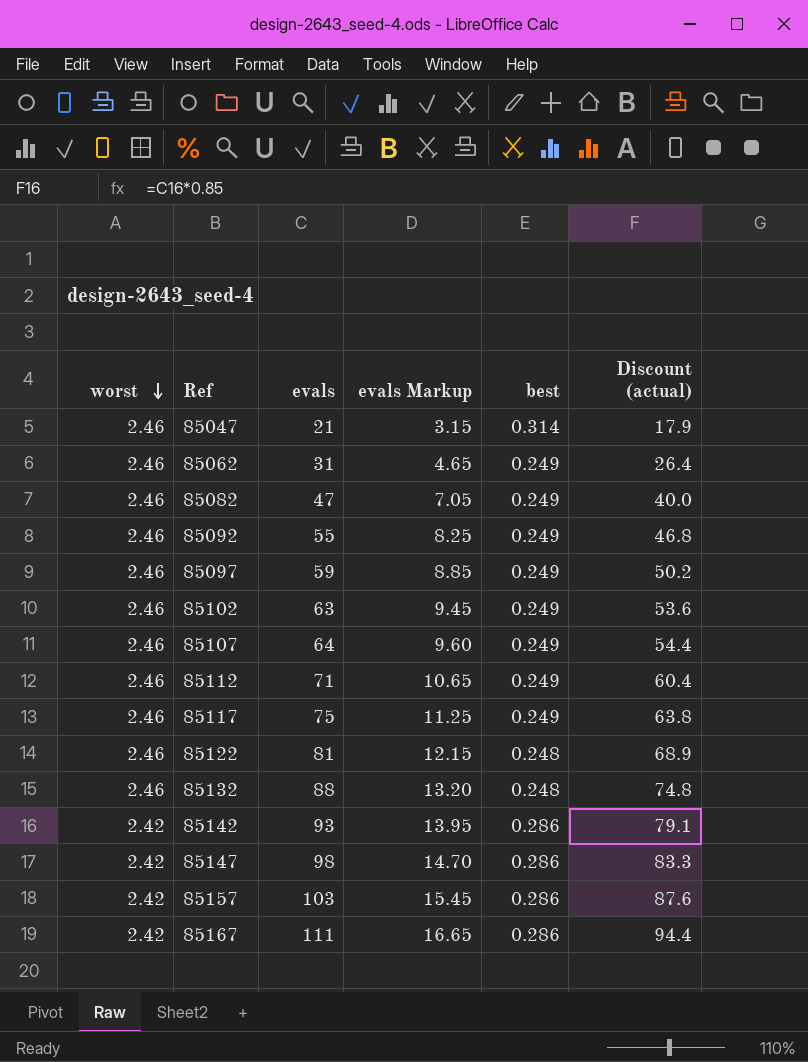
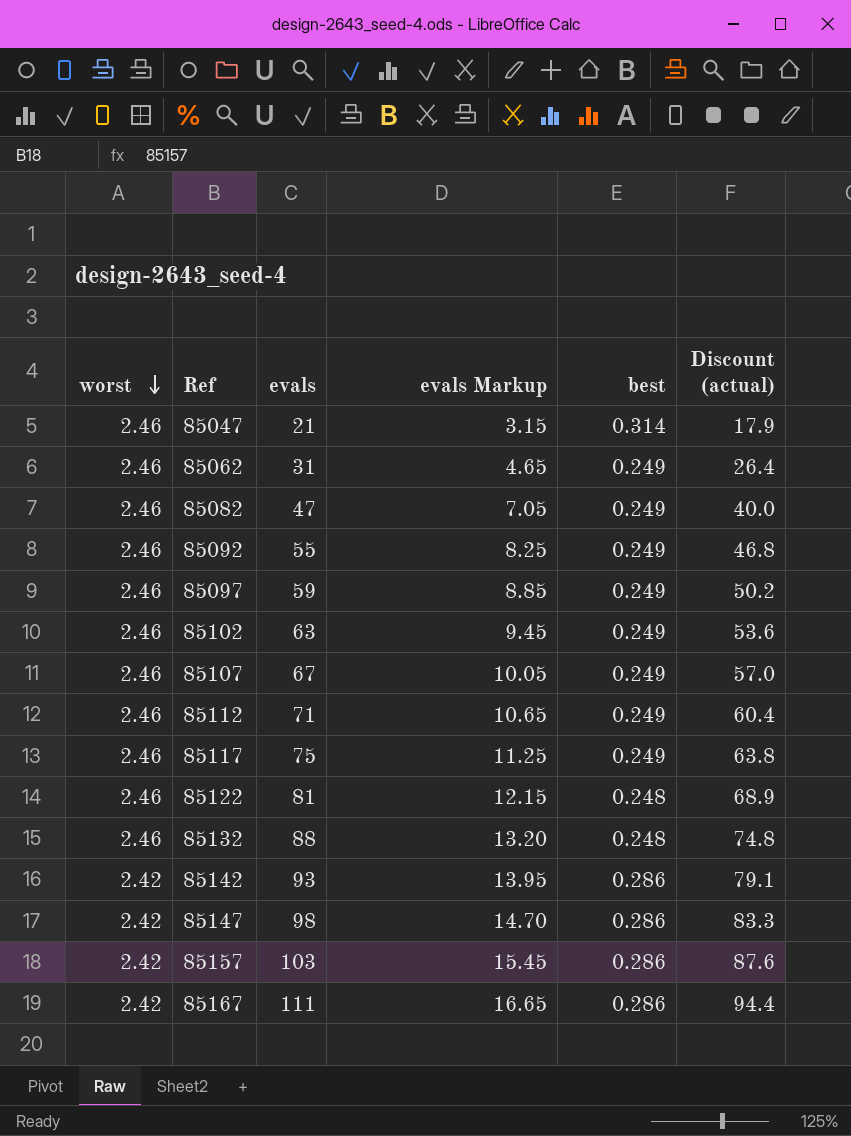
85107 | evals: 64 -> 67
85107 | evals Markup: 9.60 -> 10.05
85107 | Discount (actual): 54.4 -> 57.0

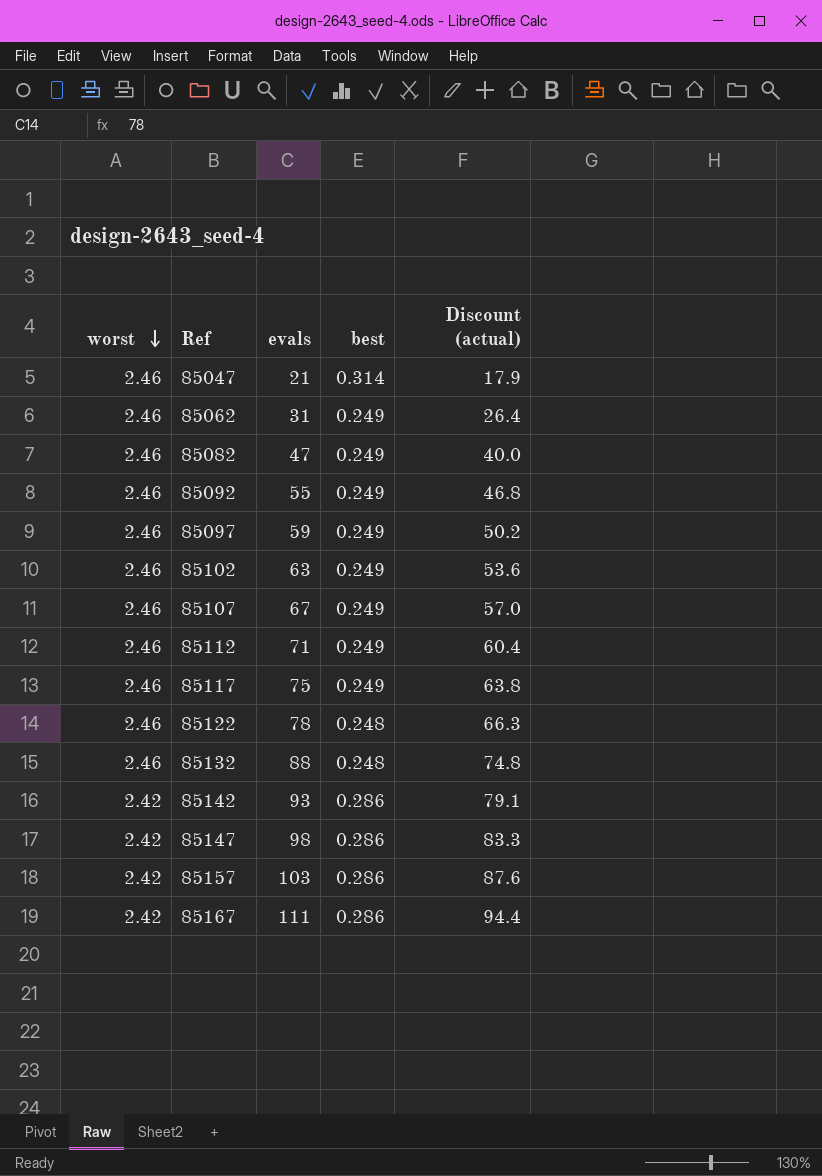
column evals Markup | formula: [evals] * 0.15 -> none
85122 | evals: 81 -> 78
85122 | Discount (actual): 68.9 -> 66.3

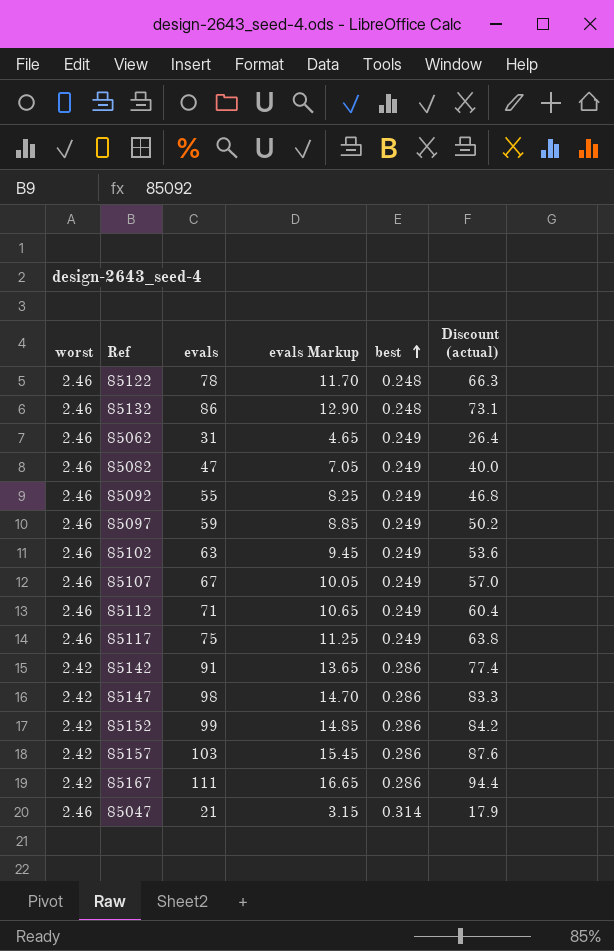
row order: worst descending -> best ascending
column evals Markup | formula: none -> [evals] * 0.15
85132 | evals: 88 -> 86
85132 | Discount (actual): 74.8 -> 73.1
85142 | evals: 93 -> 91
85142 | Discount (actual): 79.1 -> 77.4
row 85152: none -> 2.42 | 99 | 14.85 | 0.286 | 84.2

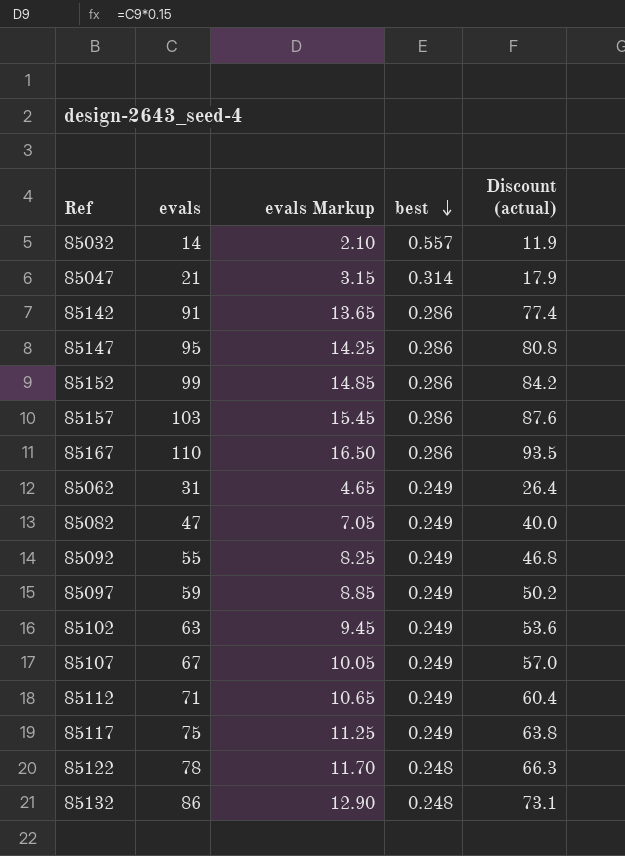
row order: best ascending -> best descending
column worst | position: 1 -> none
row 85032: none -> 14 | 2.10 | 0.557 | 11.9
85147 | evals: 98 -> 95
85147 | evals Markup: 14.70 -> 14.25
85147 | Discount (actual): 83.3 -> 80.8
85167 | evals: 111 -> 110
85167 | evals Markup: 16.65 -> 16.50
85167 | Discount (actual): 94.4 -> 93.5

